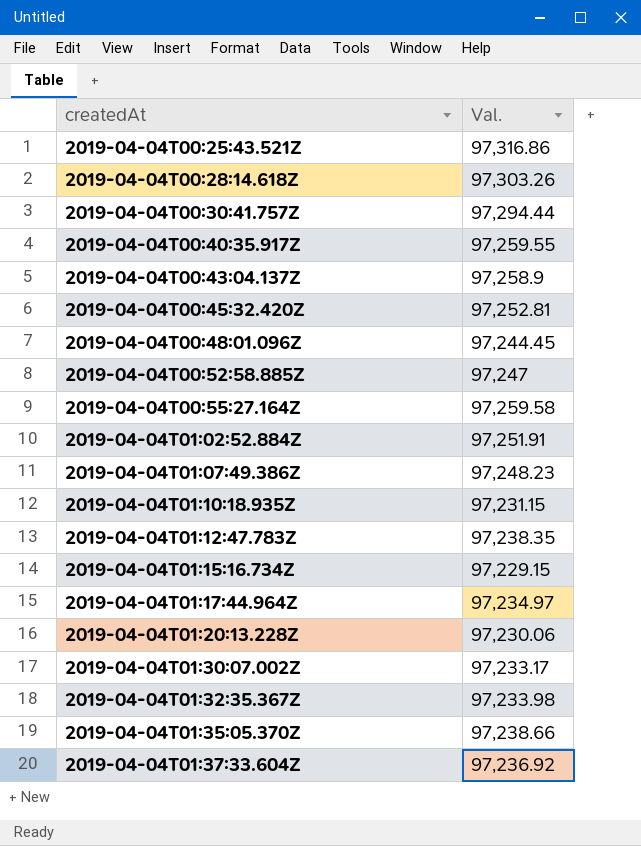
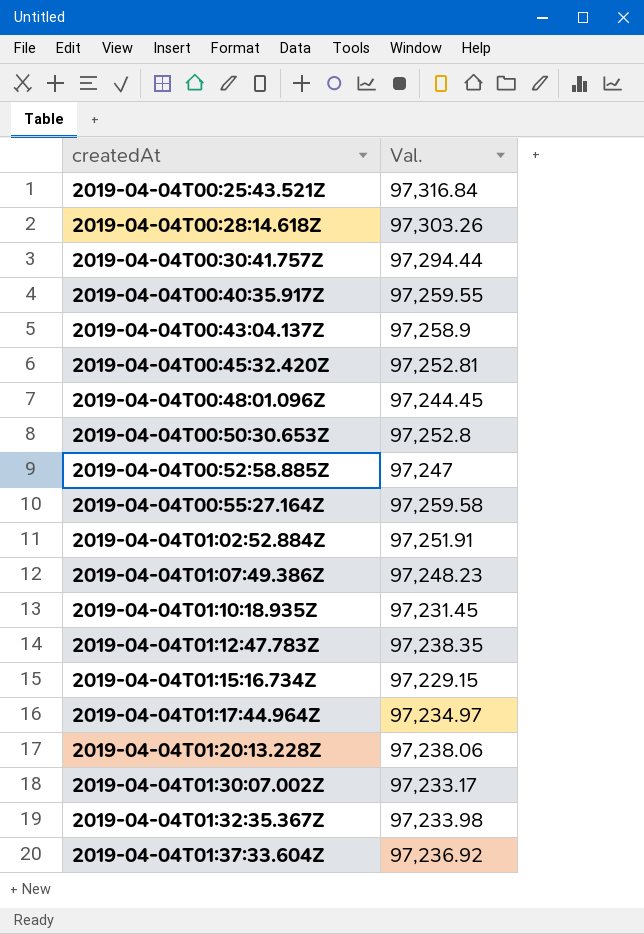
row 2019-04-04T01:35:05.370Z: 97,238.66 -> none
2019-04-04T00:25:43.521Z | Val.: 97,316.86 -> 97,316.84
row 2019-04-04T00:50:30.653Z: none -> 97,252.8
2019-04-04T01:10:18.935Z | Val.: 97,231.15 -> 97,231.45
2019-04-04T01:20:13.228Z | Val.: 97,230.06 -> 97,238.06

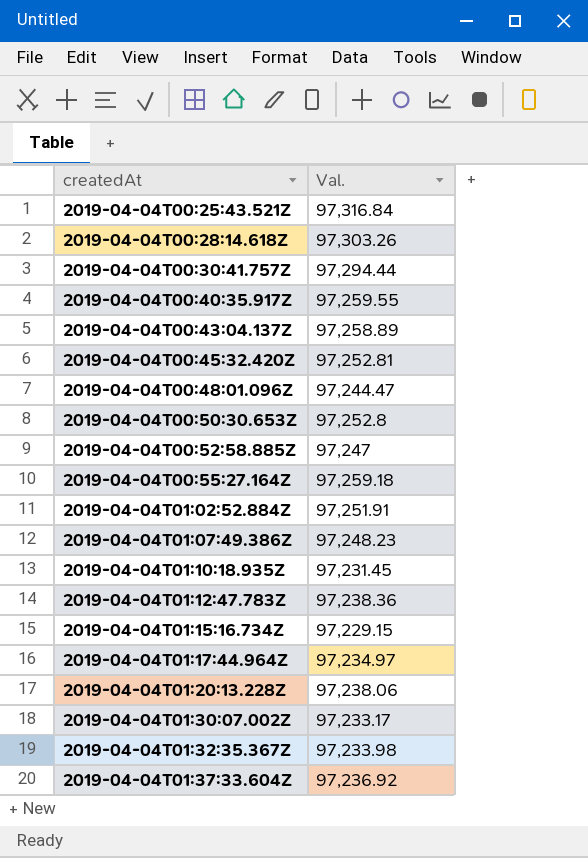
2019-04-04T00:43:04.137Z | Val.: 97,258.9 -> 97,258.89
2019-04-04T00:48:01.096Z | Val.: 97,244.45 -> 97,244.47
2019-04-04T00:55:27.164Z | Val.: 97,259.58 -> 97,259.18
2019-04-04T01:12:47.783Z | Val.: 97,238.35 -> 97,238.36

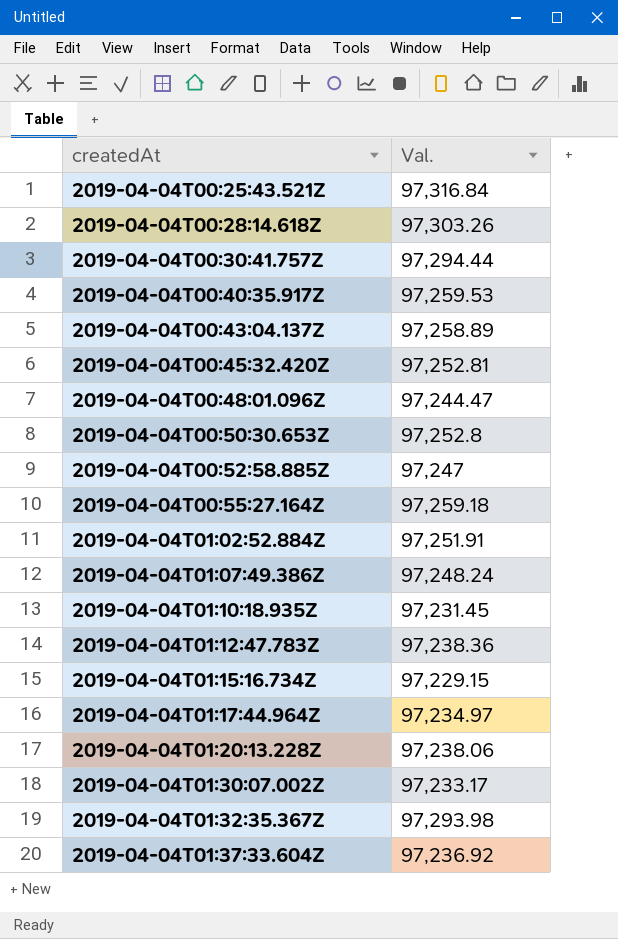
2019-04-04T00:40:35.917Z | Val.: 97,259.55 -> 97,259.53
2019-04-04T01:07:49.386Z | Val.: 97,248.23 -> 97,248.24
2019-04-04T01:32:35.367Z | Val.: 97,233.98 -> 97,293.98

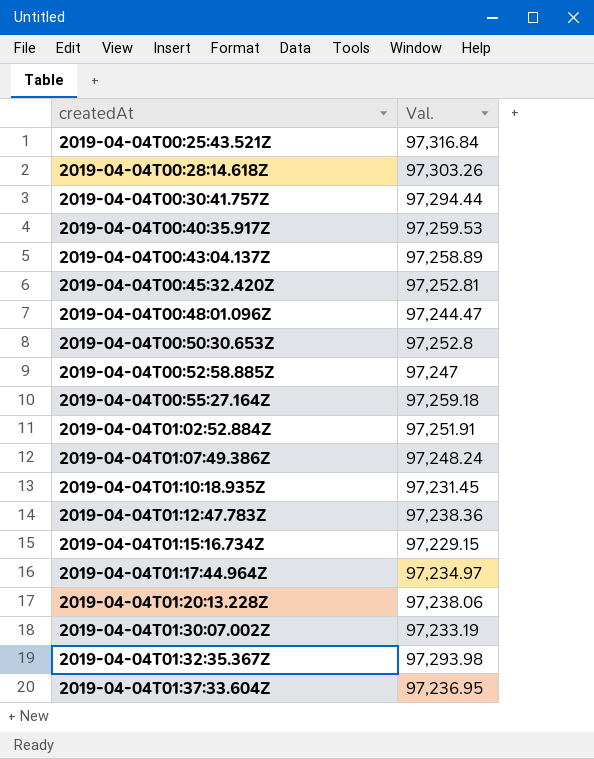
2019-04-04T01:30:07.002Z | Val.: 97,233.17 -> 97,233.19
2019-04-04T01:37:33.604Z | Val.: 97,236.92 -> 97,236.95

